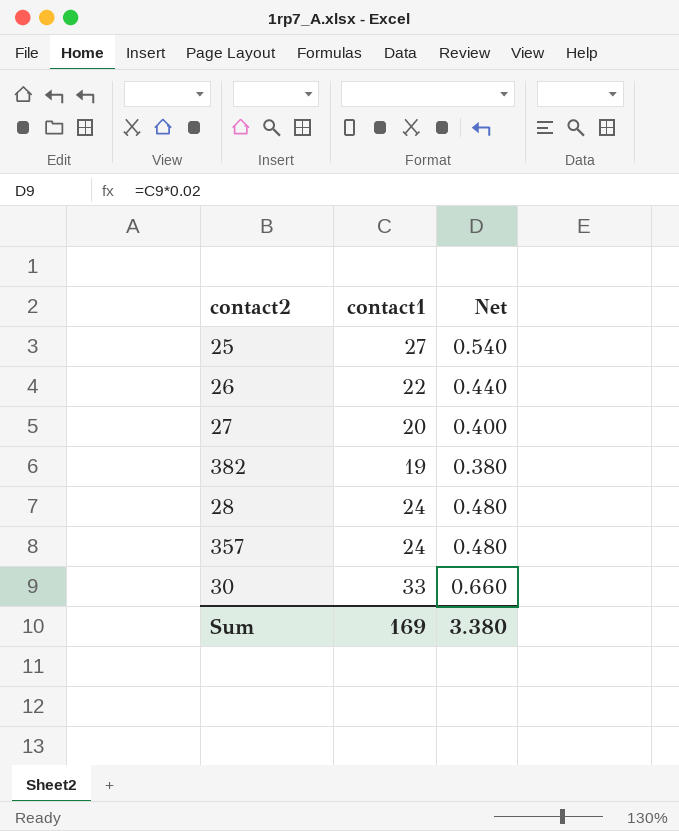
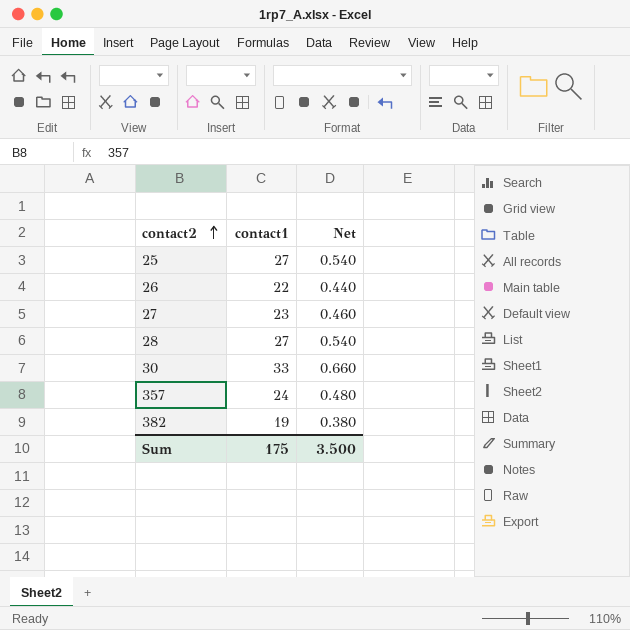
row order: none -> contact2 ascending
27 | contact1: 20 -> 23
27 | Net: 0.400 -> 0.460
28 | contact1: 24 -> 27
28 | Net: 0.480 -> 0.540
Sum | contact1: 169 -> 175
Sum | Net: 3.380 -> 3.500

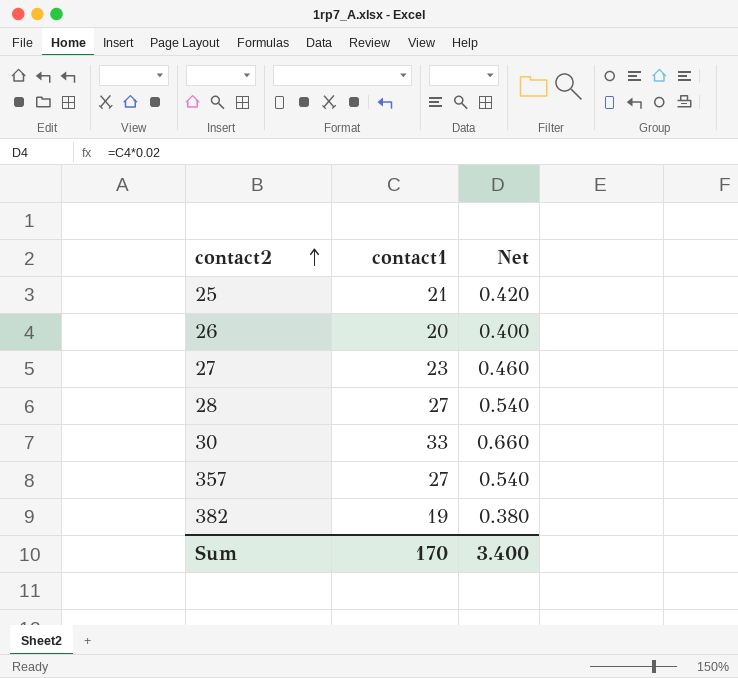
25 | contact1: 27 -> 21
25 | Net: 0.540 -> 0.420
26 | contact1: 22 -> 20
26 | Net: 0.440 -> 0.400
357 | contact1: 24 -> 27
357 | Net: 0.480 -> 0.540
Sum | contact1: 175 -> 170
Sum | Net: 3.500 -> 3.400

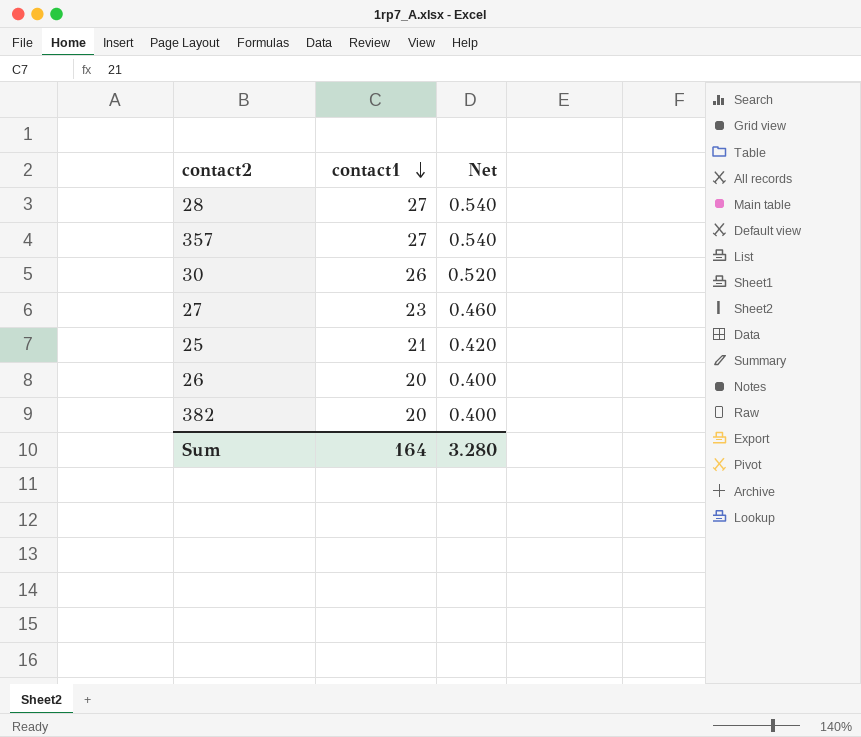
row order: contact2 ascending -> contact1 descending
30 | contact1: 33 -> 26
30 | Net: 0.660 -> 0.520
382 | contact1: 19 -> 20
382 | Net: 0.380 -> 0.400
Sum | contact1: 170 -> 164
Sum | Net: 3.400 -> 3.280

